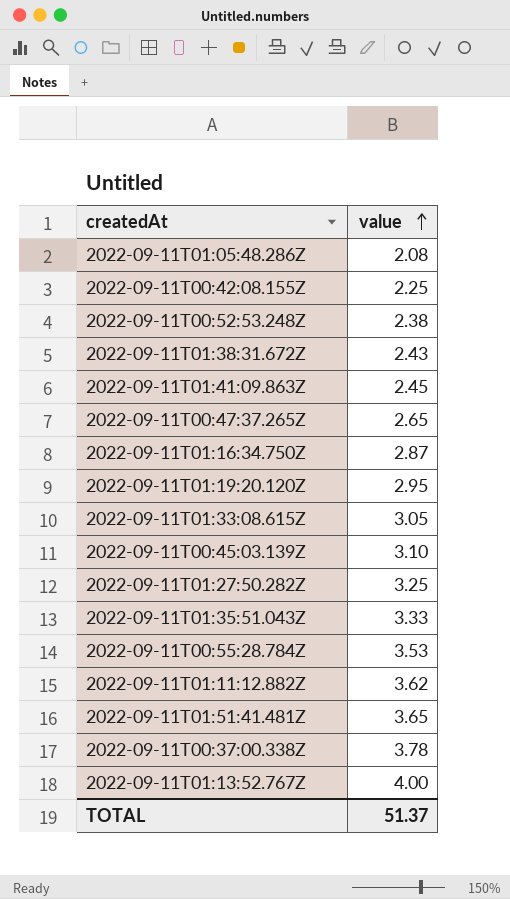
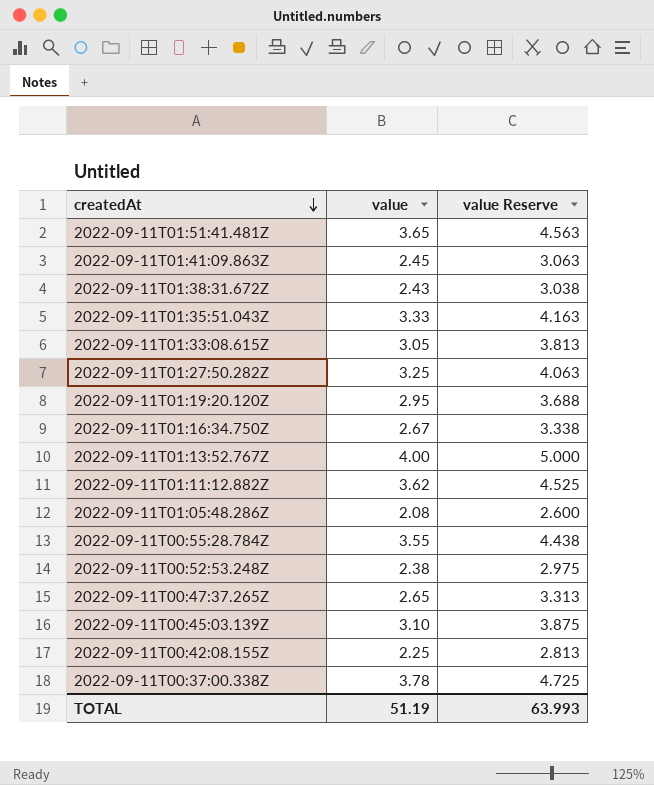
row order: value ascending -> createdAt descending
column value Reserve | formula: none -> [value] * 1.25
2022-09-11T01:16:34.750Z | value: 2.87 -> 2.67
2022-09-11T00:55:28.784Z | value: 3.53 -> 3.55
TOTAL | value: 51.37 -> 51.19

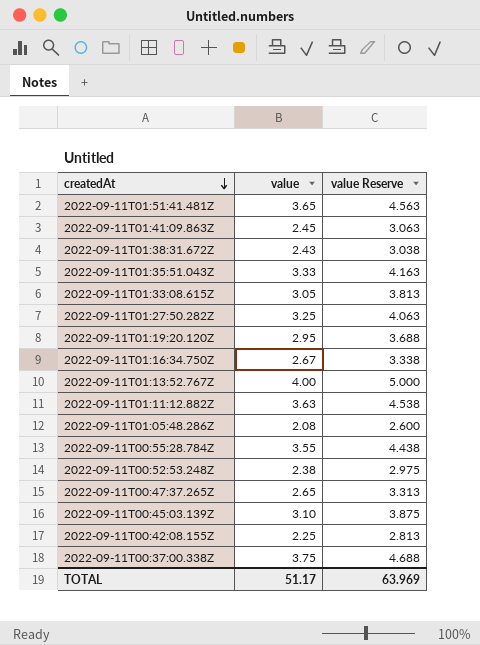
2022-09-11T01:11:12.882Z | value: 3.62 -> 3.63
2022-09-11T01:11:12.882Z | value Reserve: 4.525 -> 4.538
2022-09-11T00:37:00.338Z | value: 3.78 -> 3.75
2022-09-11T00:37:00.338Z | value Reserve: 4.725 -> 4.688
TOTAL | value: 51.19 -> 51.17
TOTAL | value Reserve: 63.993 -> 63.969

